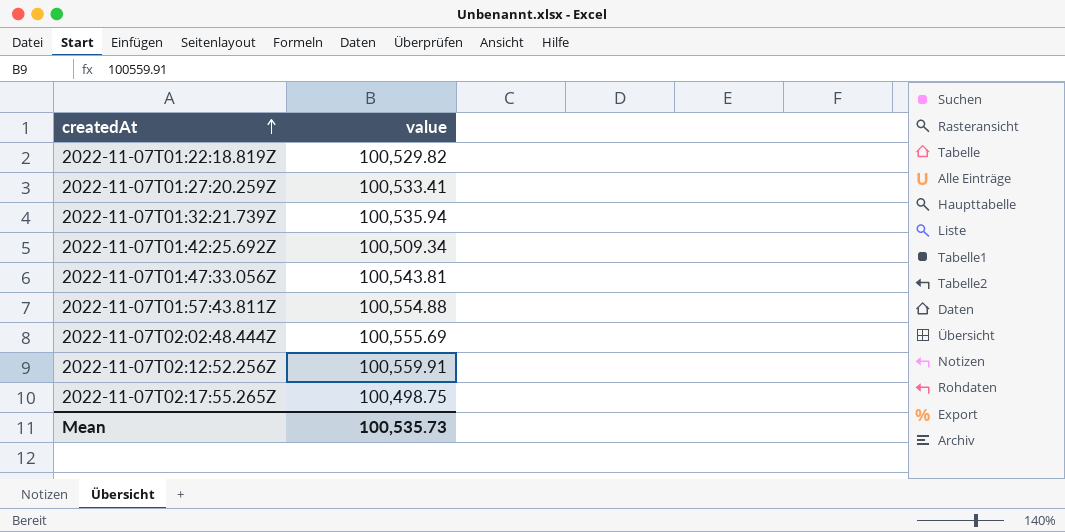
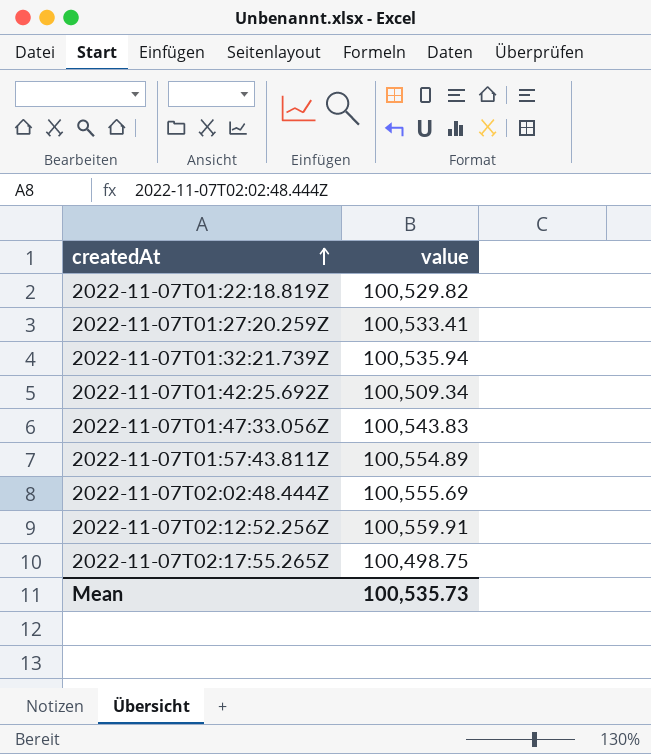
2022-11-07T01:47:33.056Z | value: 100,543.81 -> 100,543.83
2022-11-07T01:57:43.811Z | value: 100,554.88 -> 100,554.89

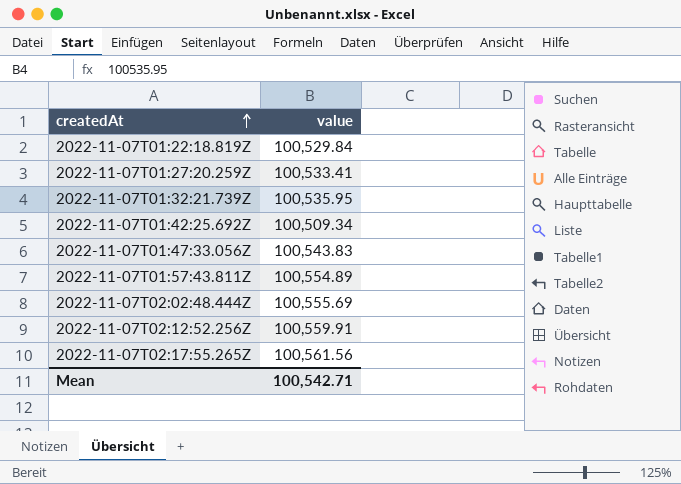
2022-11-07T01:22:18.819Z | value: 100,529.82 -> 100,529.84
2022-11-07T01:32:21.739Z | value: 100,535.94 -> 100,535.95
2022-11-07T02:17:55.265Z | value: 100,498.75 -> 100,561.56
Mean | value: 100,535.73 -> 100,542.71

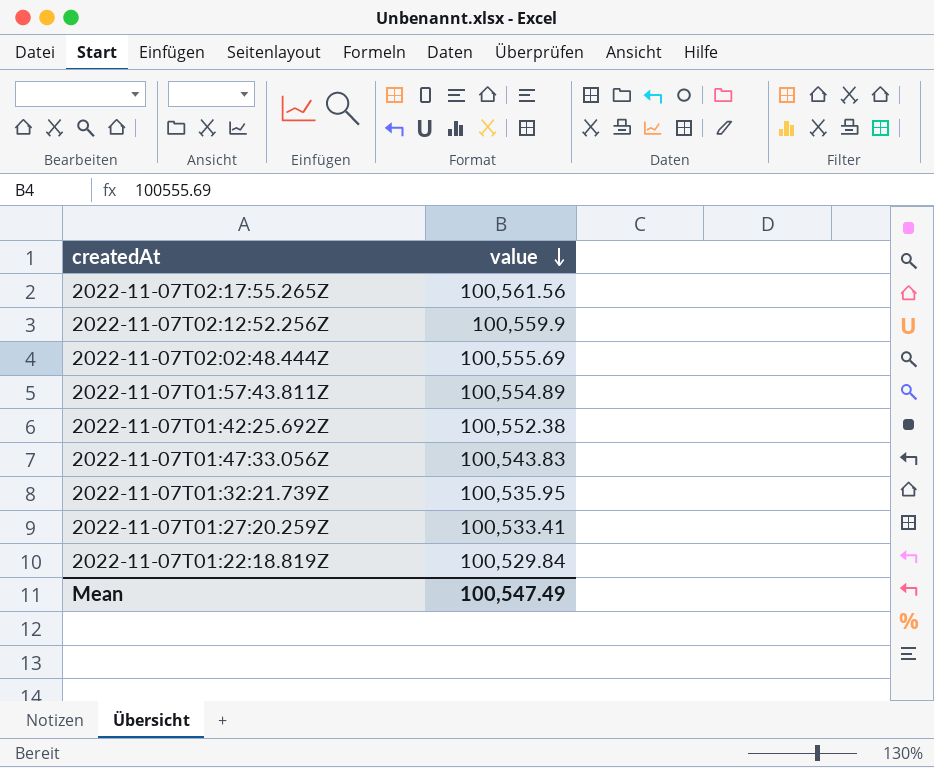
row order: createdAt ascending -> value descending
2022-11-07T02:12:52.256Z | value: 100,559.91 -> 100,559.9
2022-11-07T01:42:25.692Z | value: 100,509.34 -> 100,552.38
Mean | value: 100,542.71 -> 100,547.49

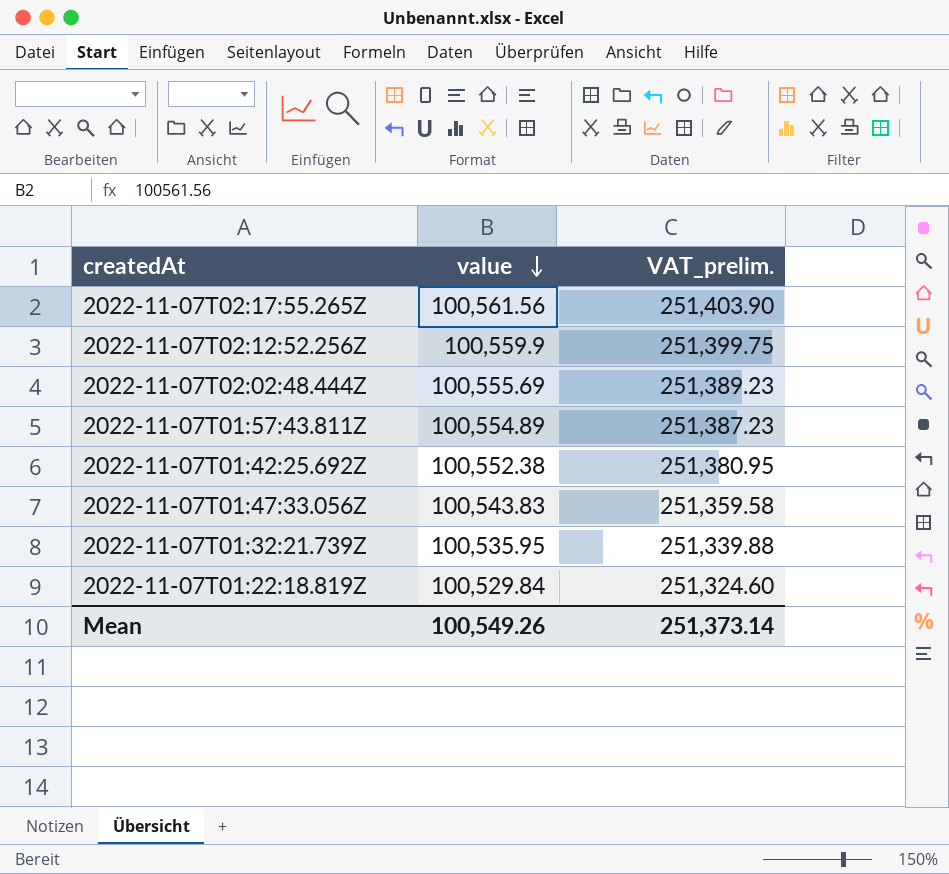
column VAT_prelim. | formula: none -> [value] * 2.5
row 2022-11-07T01:27:20.259Z: 100,533.41 -> none
Mean | value: 100,547.49 -> 100,549.26

